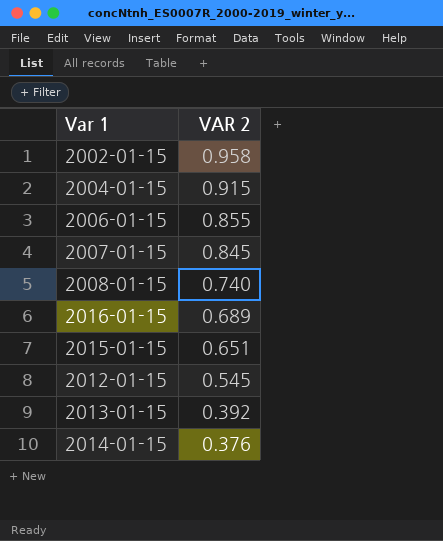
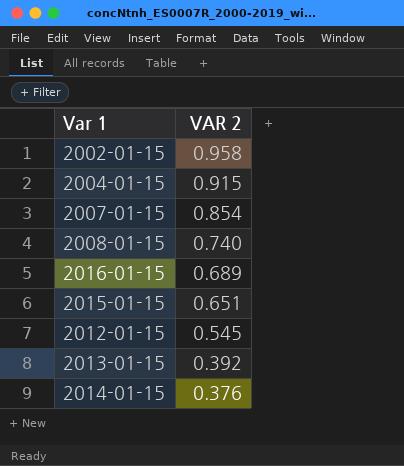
row 2006-01-15: 0.855 -> none
2007-01-15 | VAR 2: 0.845 -> 0.854

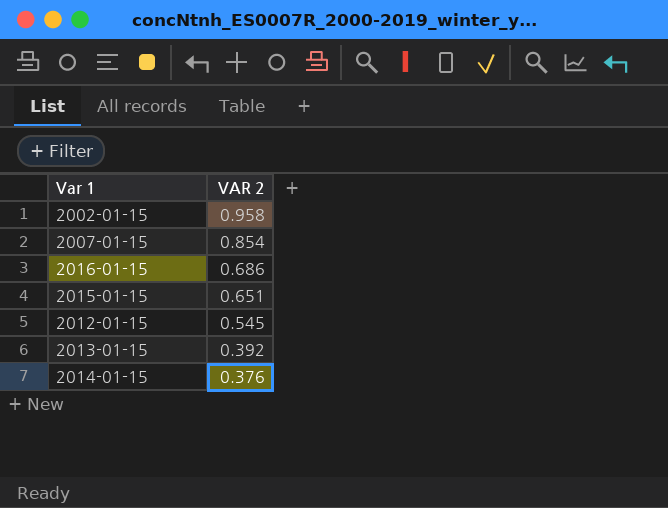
row 2004-01-15: 0.915 -> none
row 2008-01-15: 0.740 -> none
2016-01-15 | VAR 2: 0.689 -> 0.686

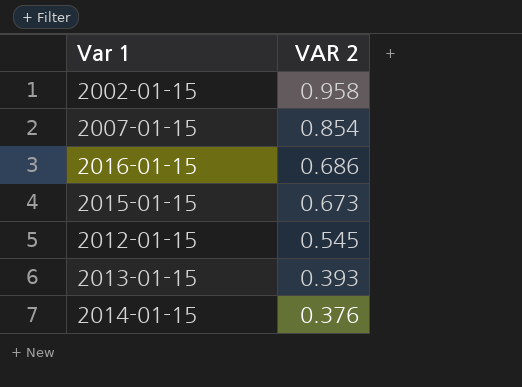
2015-01-15 | VAR 2: 0.651 -> 0.673
2013-01-15 | VAR 2: 0.392 -> 0.393

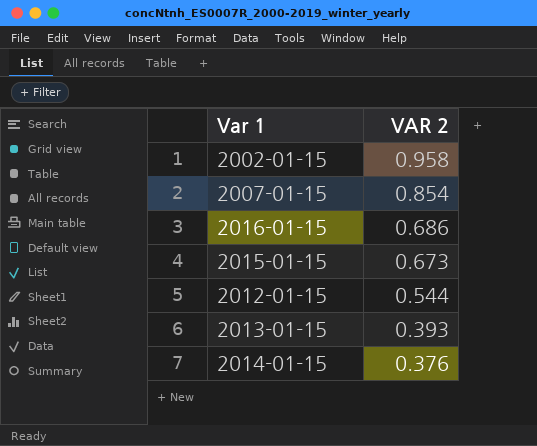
2012-01-15 | VAR 2: 0.545 -> 0.544

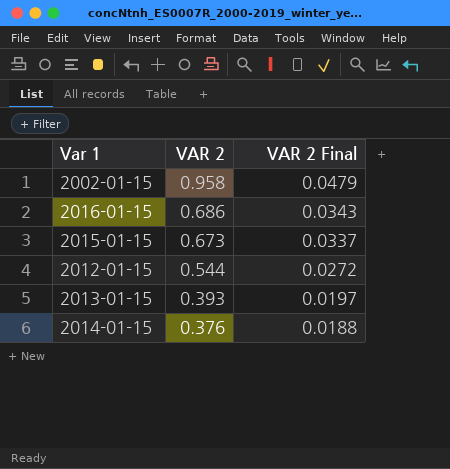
column VAR 2 Final | formula: none -> [VAR 2] * 0.05
row 2007-01-15: 0.854 -> none

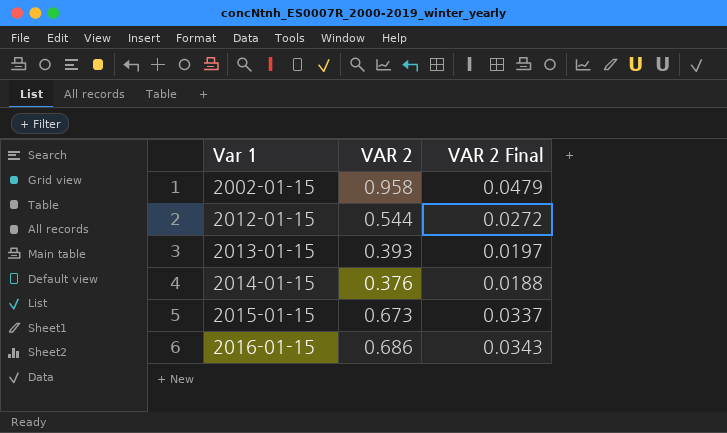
row order: VAR 2 descending -> Var 1 ascending

